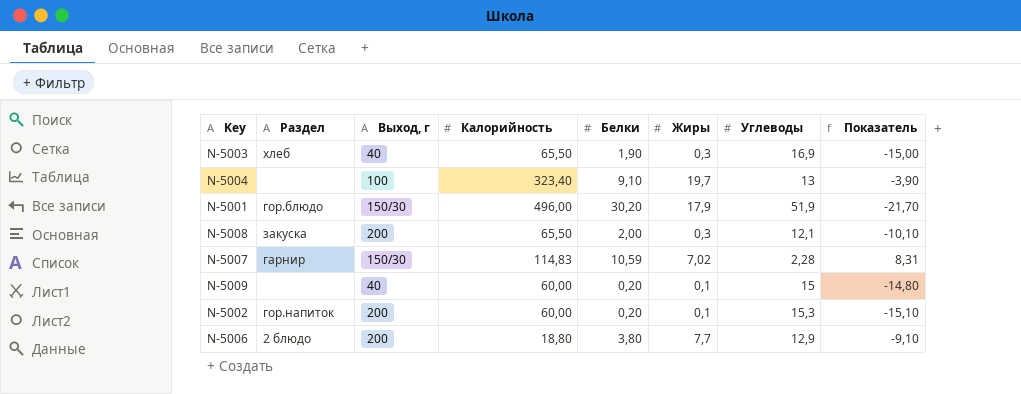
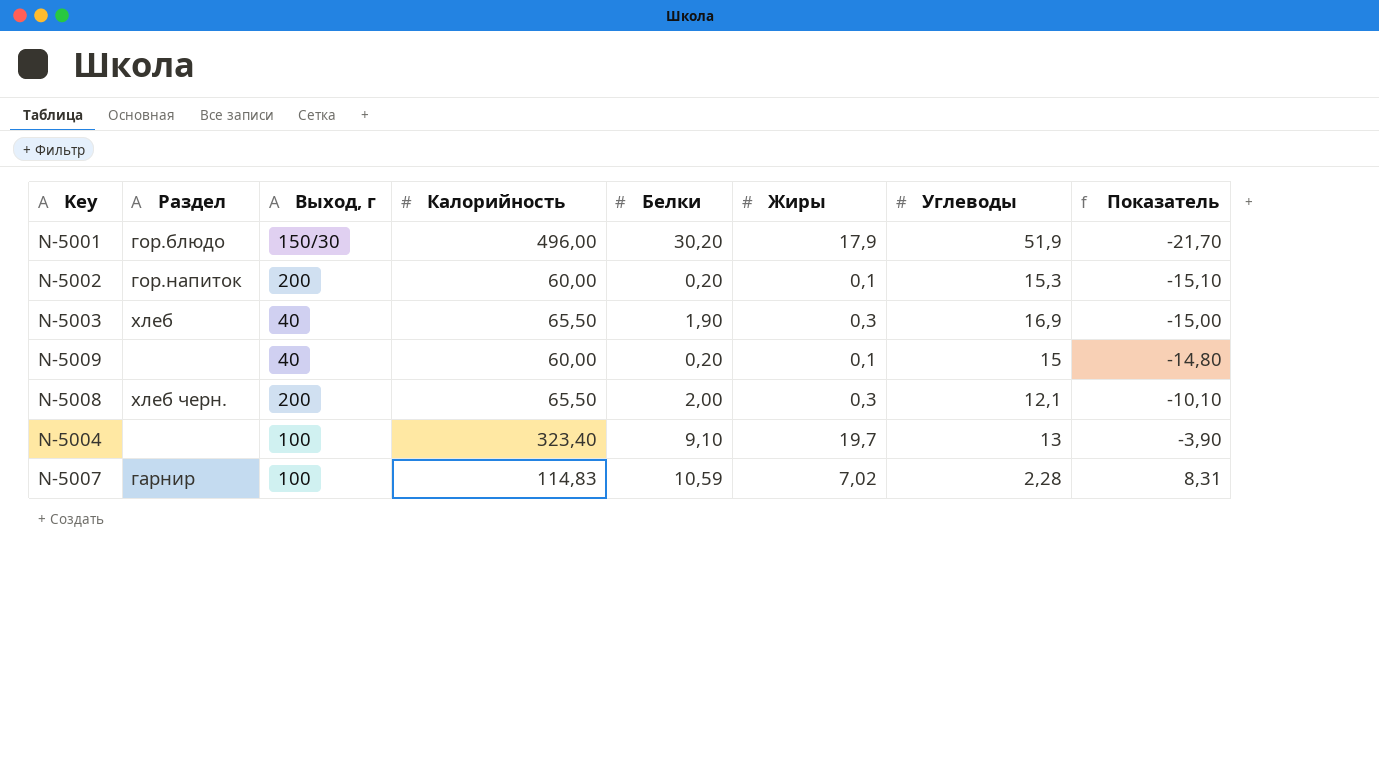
row order: none -> Показатель ascending
row N-5006: 2 блюдо | 200 | 18,80 | 3,80 | 7,7 | 12,9 | -9,10 -> none
N-5008 | Раздел: закуска -> хлеб черн.
N-5007 | Выход, г: 150/30 -> 100

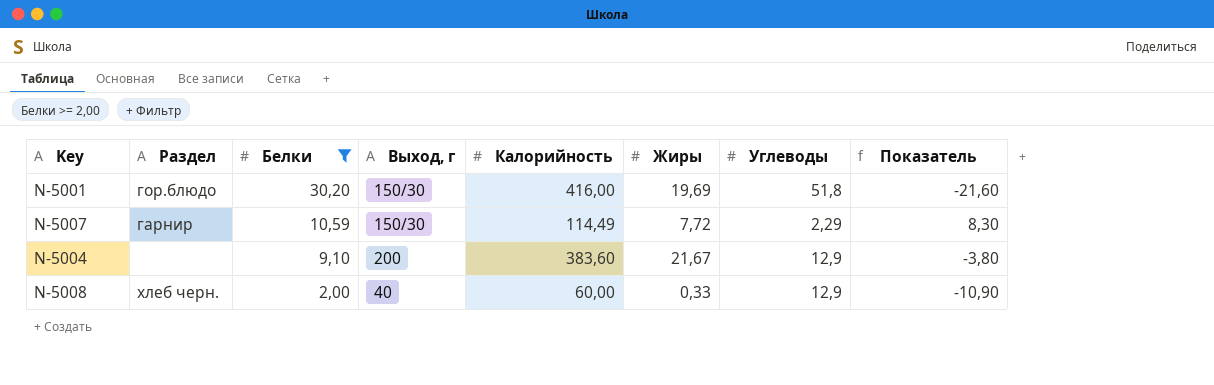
filter: none -> Белки >= 2,00
row order: Показатель ascending -> Белки descending
column Белки | position: 5 -> 3
N-5001 | Калорийность: 496,00 -> 416,00
N-5001 | Жиры: 17,9 -> 19,69
N-5001 | Углеводы: 51,9 -> 51,8
N-5001 | Показатель: -21,70 -> -21,60
N-5007 | Выход, г: 100 -> 150/30
N-5007 | Калорийность: 114,83 -> 114,49
N-5007 | Жиры: 7,02 -> 7,72
N-5007 | Углеводы: 2,28 -> 2,29
N-5007 | Показатель: 8,31 -> 8,30
N-5004 | Выход, г: 100 -> 200
N-5004 | Калорийность: 323,40 -> 383,60
N-5004 | Жиры: 19,7 -> 21,67
N-5004 | Углеводы: 13 -> 12,9
N-5004 | Показатель: -3,90 -> -3,80
N-5008 | Выход, г: 200 -> 40
N-5008 | Калорийность: 65,50 -> 60,00
N-5008 | Жиры: 0,3 -> 0,33
N-5008 | Углеводы: 12,1 -> 12,9
N-5008 | Показатель: -10,10 -> -10,90

